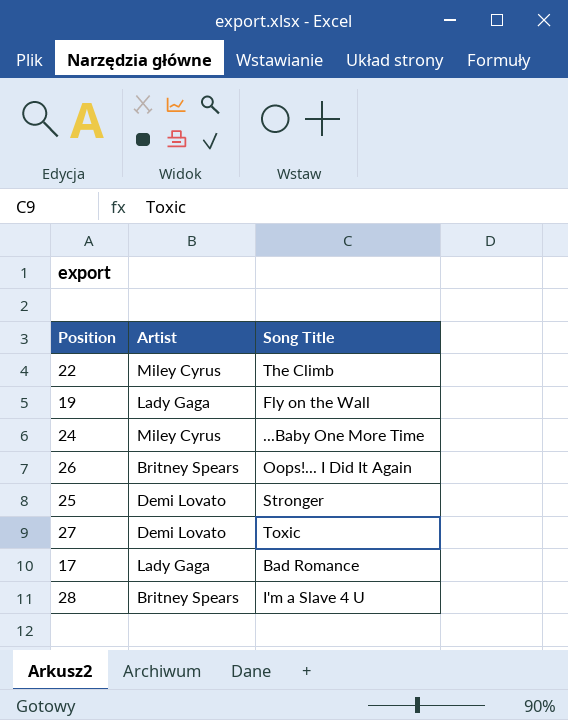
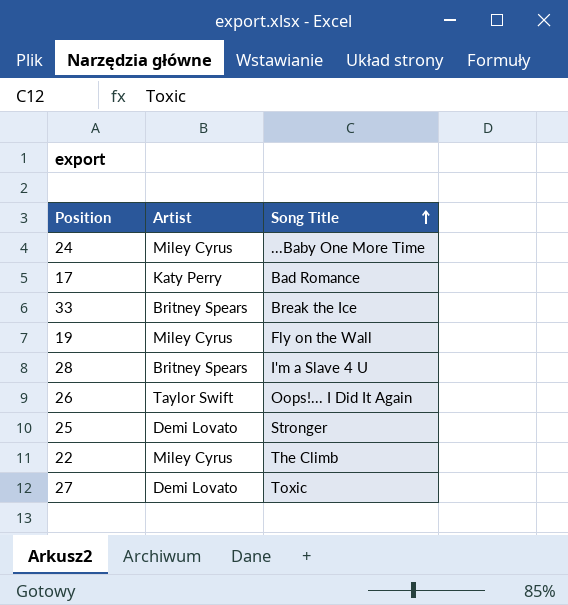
row order: none -> Song Title ascending
17 | Artist: Lady Gaga -> Katy Perry
row 33: none -> Britney Spears | Break the Ice
19 | Artist: Lady Gaga -> Miley Cyrus
26 | Artist: Britney Spears -> Taylor Swift

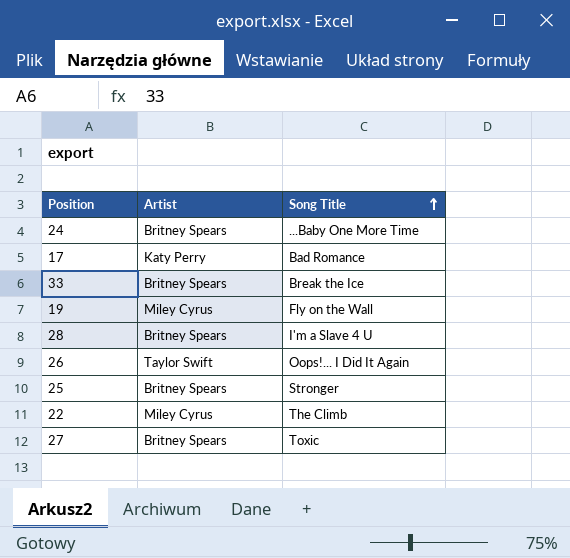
24 | Artist: Miley Cyrus -> Britney Spears
25 | Artist: Demi Lovato -> Britney Spears
27 | Artist: Demi Lovato -> Britney Spears

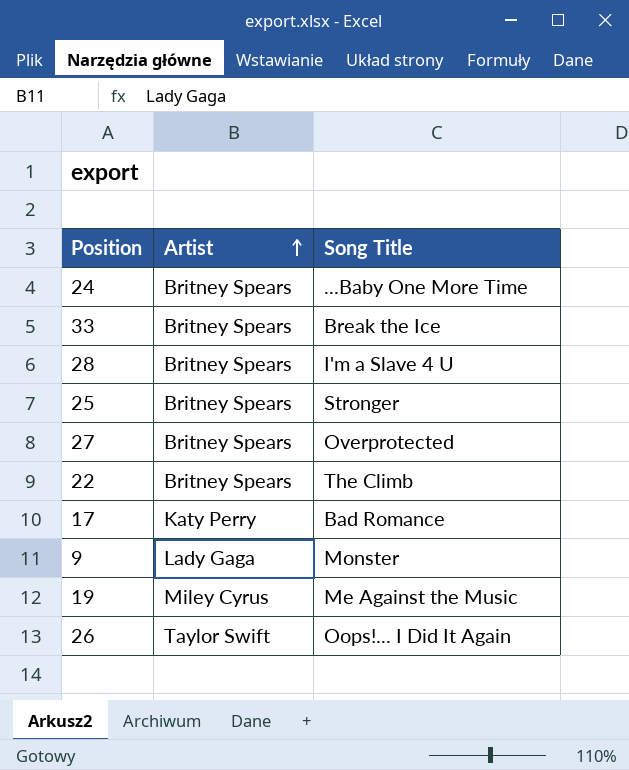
row order: Song Title ascending -> Artist ascending
27 | Song Title: Toxic -> Overprotected
22 | Artist: Miley Cyrus -> Britney Spears
row 9: none -> Lady Gaga | Monster
19 | Song Title: Fly on the Wall -> Me Against the Music

